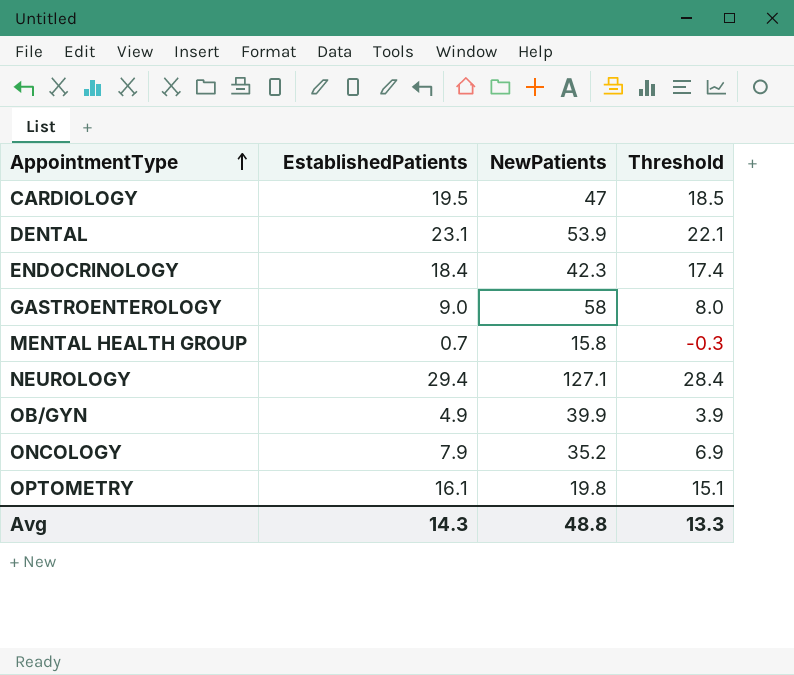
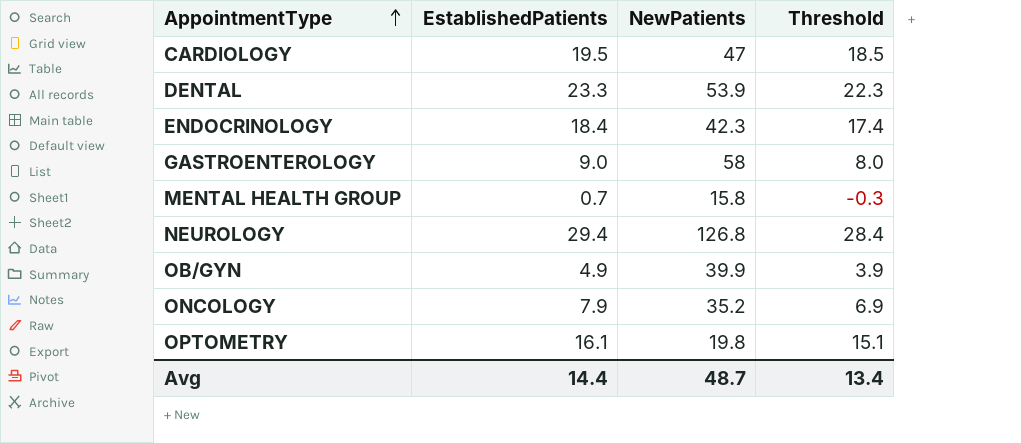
DENTAL | EstablishedPatients: 23.1 -> 23.3
DENTAL | Threshold: 22.1 -> 22.3
NEUROLOGY | NewPatients: 127.1 -> 126.8
Avg | EstablishedPatients: 14.3 -> 14.4
Avg | NewPatients: 48.8 -> 48.7
Avg | Threshold: 13.3 -> 13.4

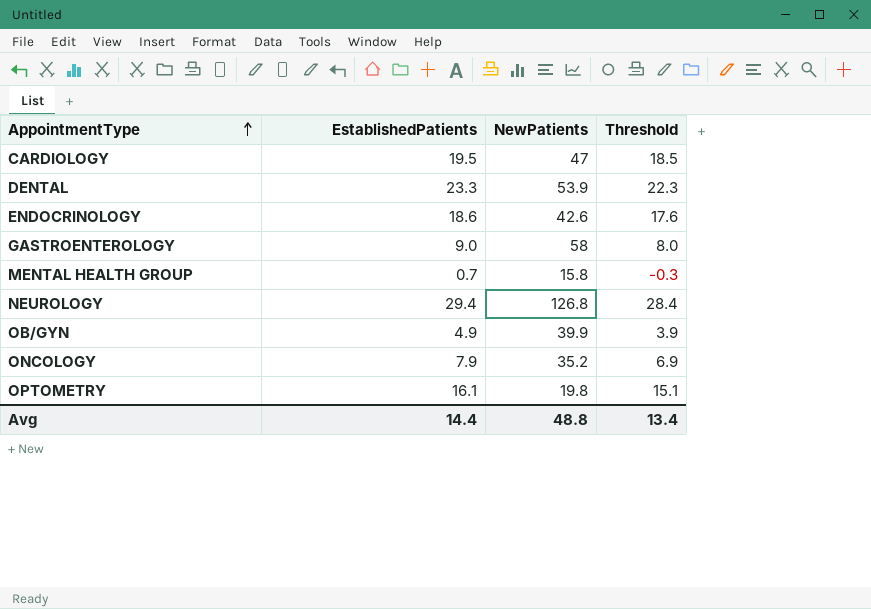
ENDOCRINOLOGY | EstablishedPatients: 18.4 -> 18.6
ENDOCRINOLOGY | NewPatients: 42.3 -> 42.6
ENDOCRINOLOGY | Threshold: 17.4 -> 17.6
Avg | NewPatients: 48.7 -> 48.8

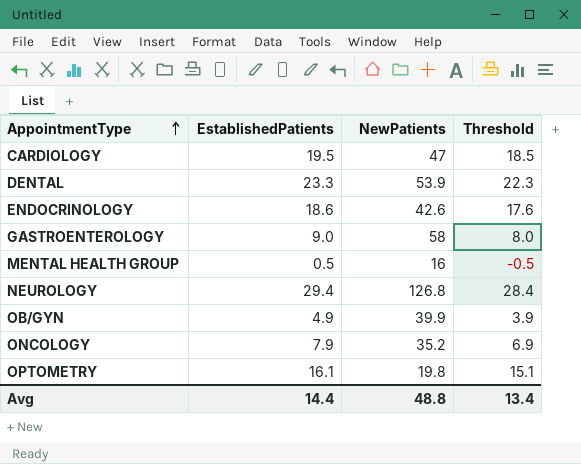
MENTAL HEALTH GROUP | EstablishedPatients: 0.7 -> 0.5
MENTAL HEALTH GROUP | NewPatients: 15.8 -> 16
MENTAL HEALTH GROUP | Threshold: -0.3 -> -0.5

